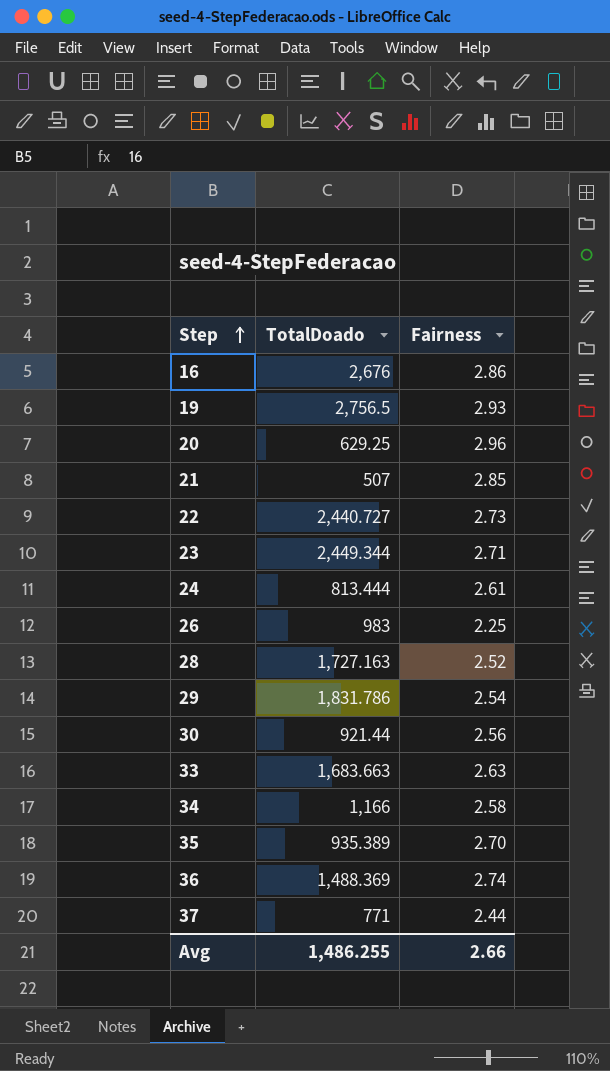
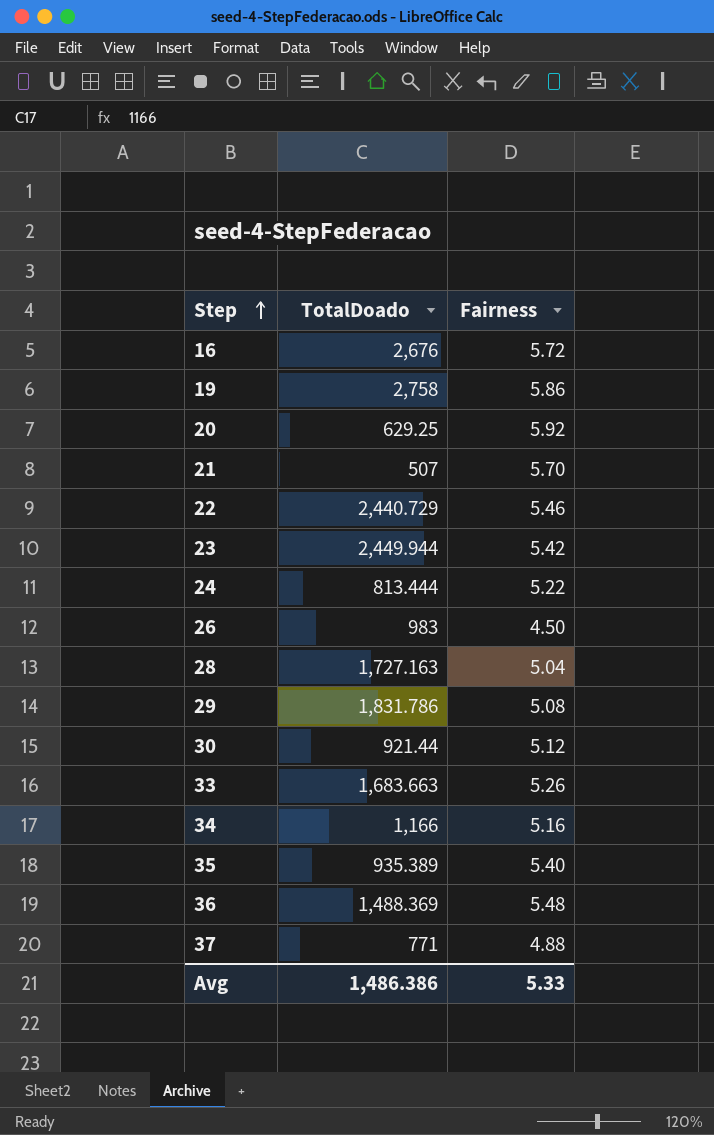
16 | Fairness: 2.86 -> 5.72
19 | TotalDoado: 2,756.5 -> 2,758
19 | Fairness: 2.93 -> 5.86
20 | Fairness: 2.96 -> 5.92
21 | Fairness: 2.85 -> 5.70
22 | TotalDoado: 2,440.727 -> 2,440.729
22 | Fairness: 2.73 -> 5.46
23 | TotalDoado: 2,449.344 -> 2,449.944
23 | Fairness: 2.71 -> 5.42
24 | Fairness: 2.61 -> 5.22
26 | Fairness: 2.25 -> 4.50
28 | Fairness: 2.52 -> 5.04
29 | Fairness: 2.54 -> 5.08
30 | Fairness: 2.56 -> 5.12
33 | Fairness: 2.63 -> 5.26
34 | Fairness: 2.58 -> 5.16
35 | Fairness: 2.70 -> 5.40
36 | Fairness: 2.74 -> 5.48
37 | Fairness: 2.44 -> 4.88
Avg | TotalDoado: 1,486.255 -> 1,486.386
Avg | Fairness: 2.66 -> 5.33

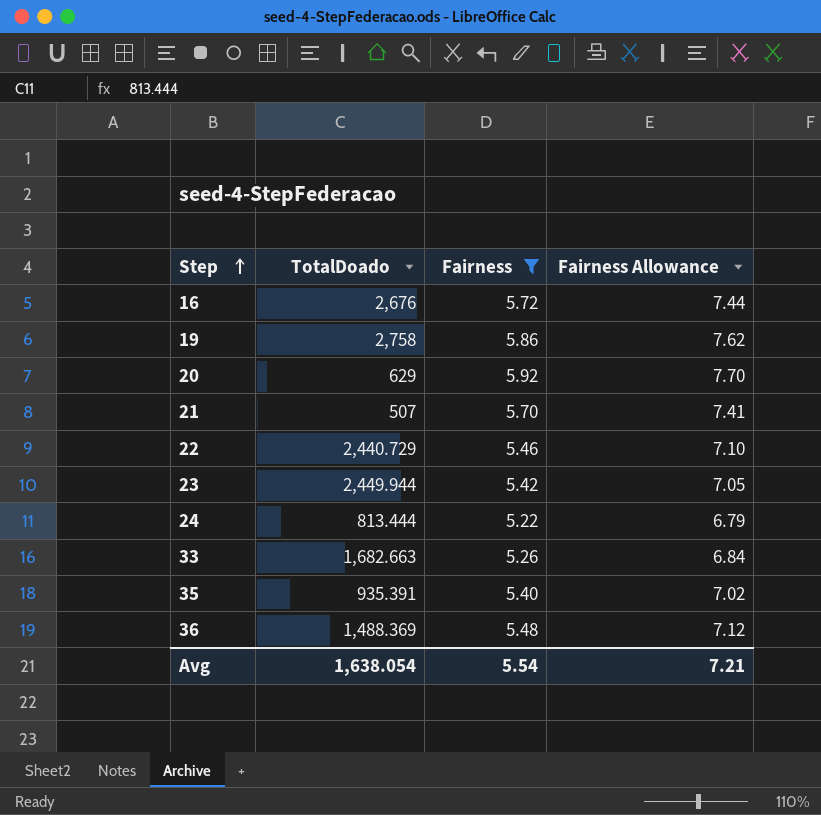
filter: none -> Fairness >= 5.22
column Fairness Allowance | formula: none -> [Fairness] * 1.3
20 | TotalDoado: 629.25 -> 629
33 | TotalDoado: 1,683.663 -> 1,682.663
35 | TotalDoado: 935.389 -> 935.391
Avg | TotalDoado: 1,486.386 -> 1,638.054
Avg | Fairness: 5.33 -> 5.54

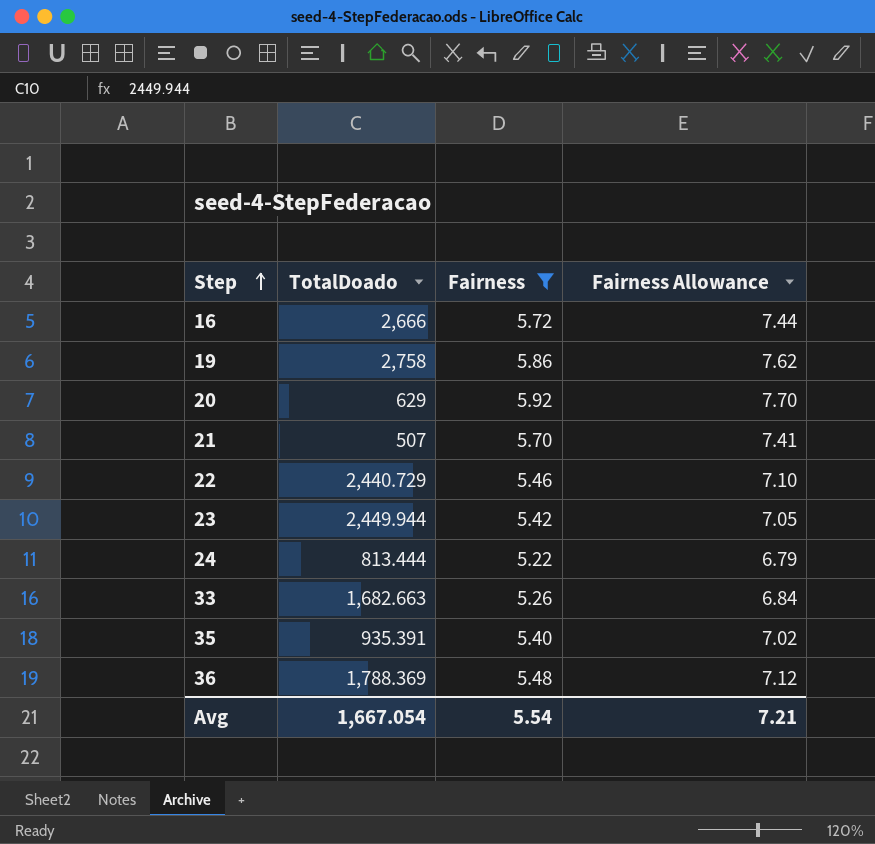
16 | TotalDoado: 2,676 -> 2,666
36 | TotalDoado: 1,488.369 -> 1,788.369
Avg | TotalDoado: 1,638.054 -> 1,667.054

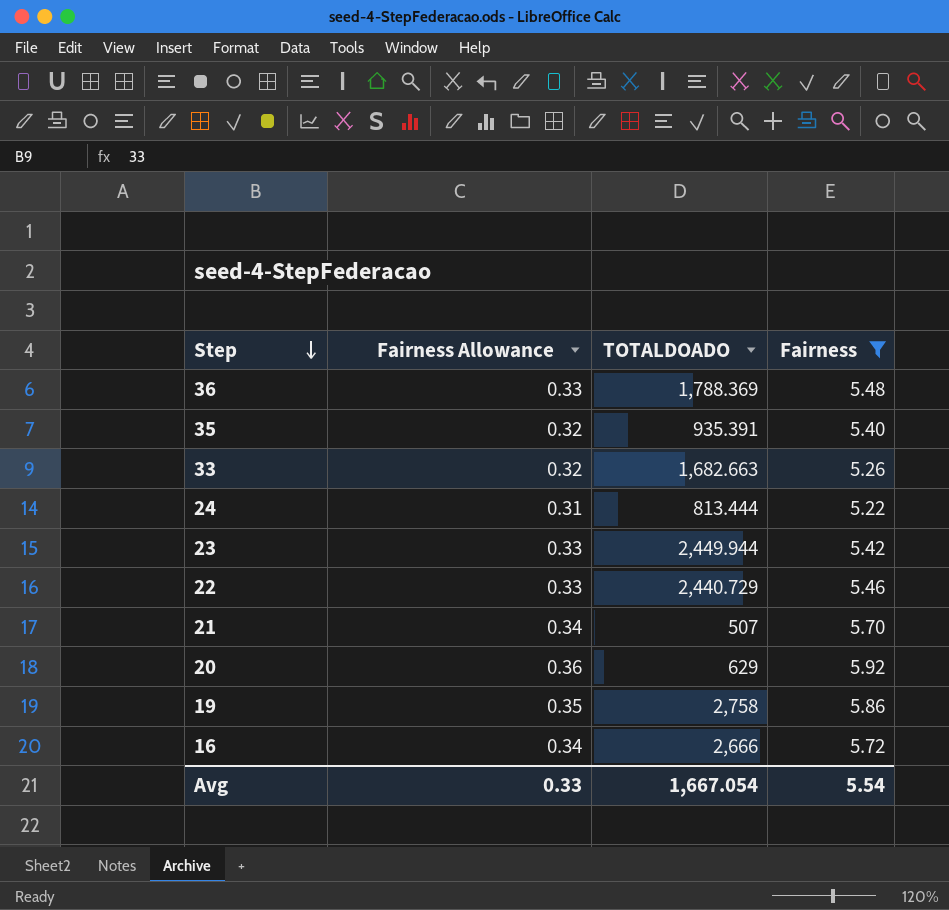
row order: Step ascending -> Step descending
column Fairness Allowance | formula: [Fairness] * 1.3 -> [Fairness] * 0.06
column Fairness Allowance | position: 4 -> 2
column name: TotalDoado -> TOTALDOADO
Avg | Fairness Allowance: 7.21 -> 0.33

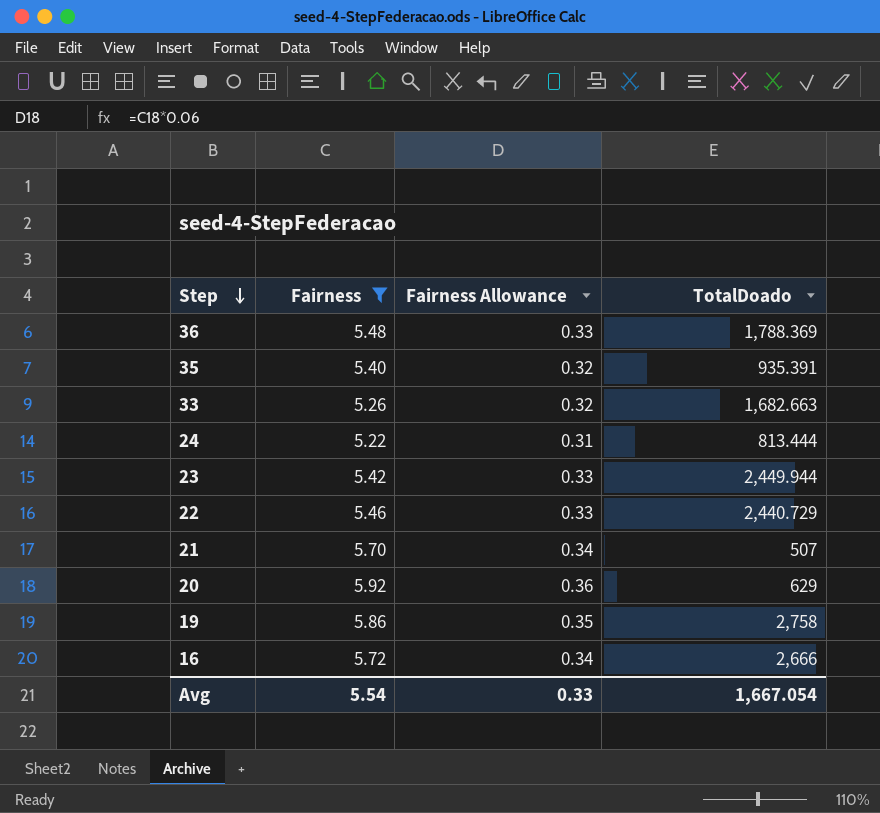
column Fairness | position: 4 -> 2
column name: TOTALDOADO -> TotalDoado

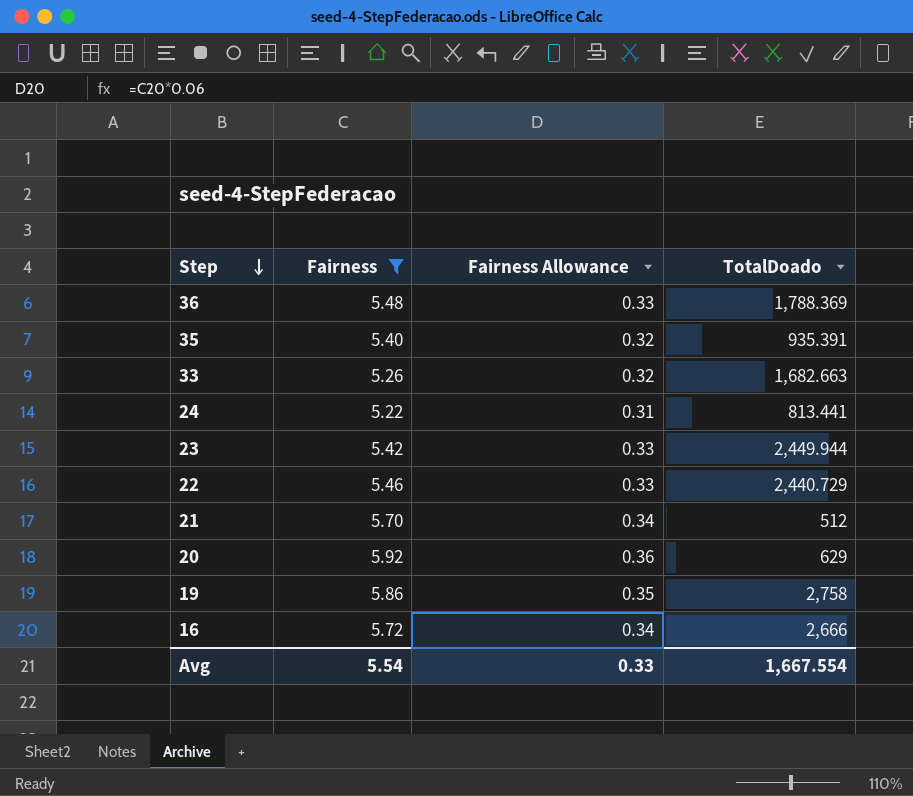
24 | TotalDoado: 813.444 -> 813.441
21 | TotalDoado: 507 -> 512
Avg | TotalDoado: 1,667.054 -> 1,667.554

